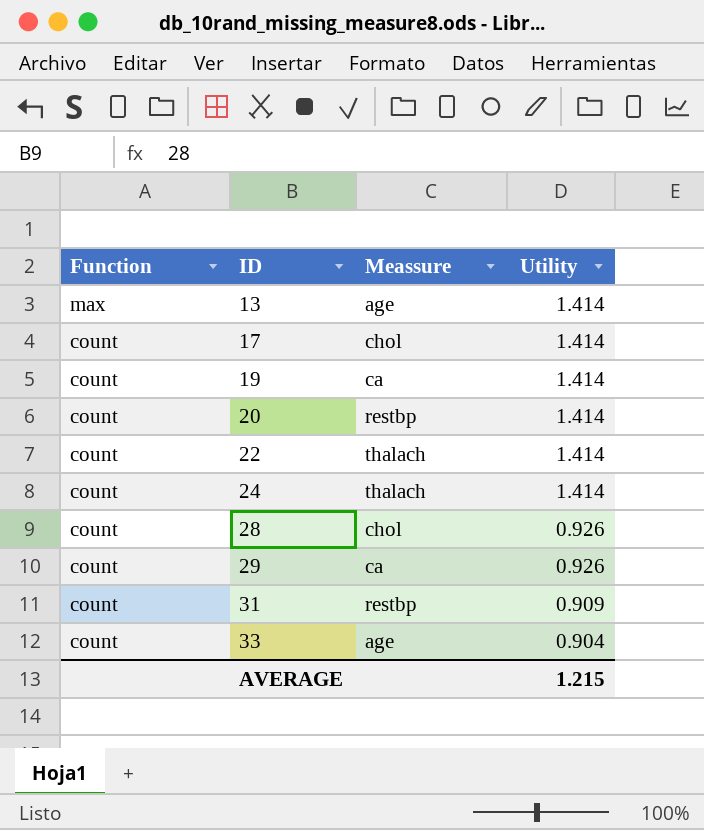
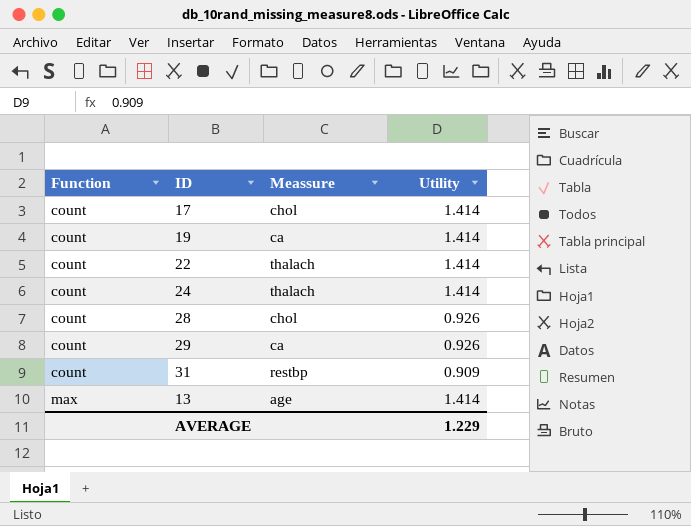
row order: Function descending -> Function ascending
row 20: count | restbp | 1.414 -> none
row 33: count | age | 0.904 -> none
AVERAGE | Utility: 1.215 -> 1.229

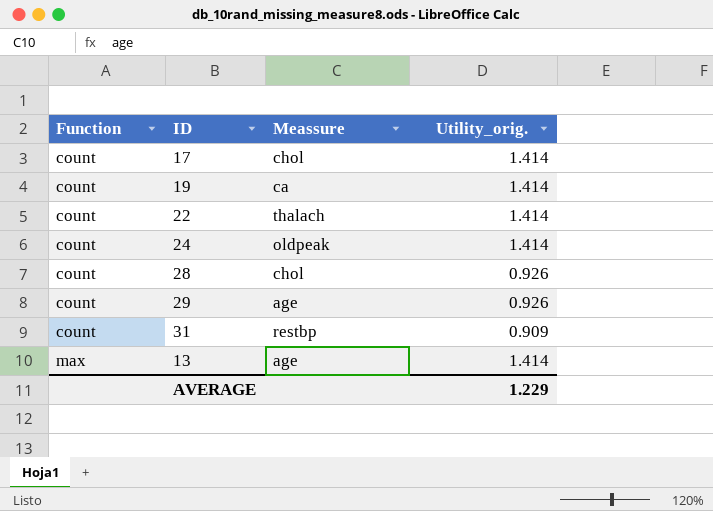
column name: Utility -> Utility_orig.
24 | Meassure: thalach -> oldpeak
29 | Meassure: ca -> age

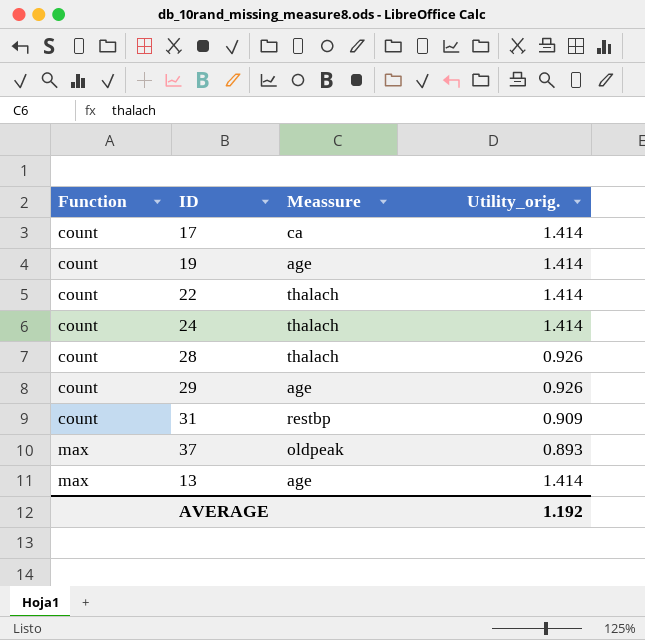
17 | Meassure: chol -> ca
19 | Meassure: ca -> age
24 | Meassure: oldpeak -> thalach
28 | Meassure: chol -> thalach
row 37: none -> max | oldpeak | 0.893
AVERAGE | Utility_orig.: 1.229 -> 1.192

